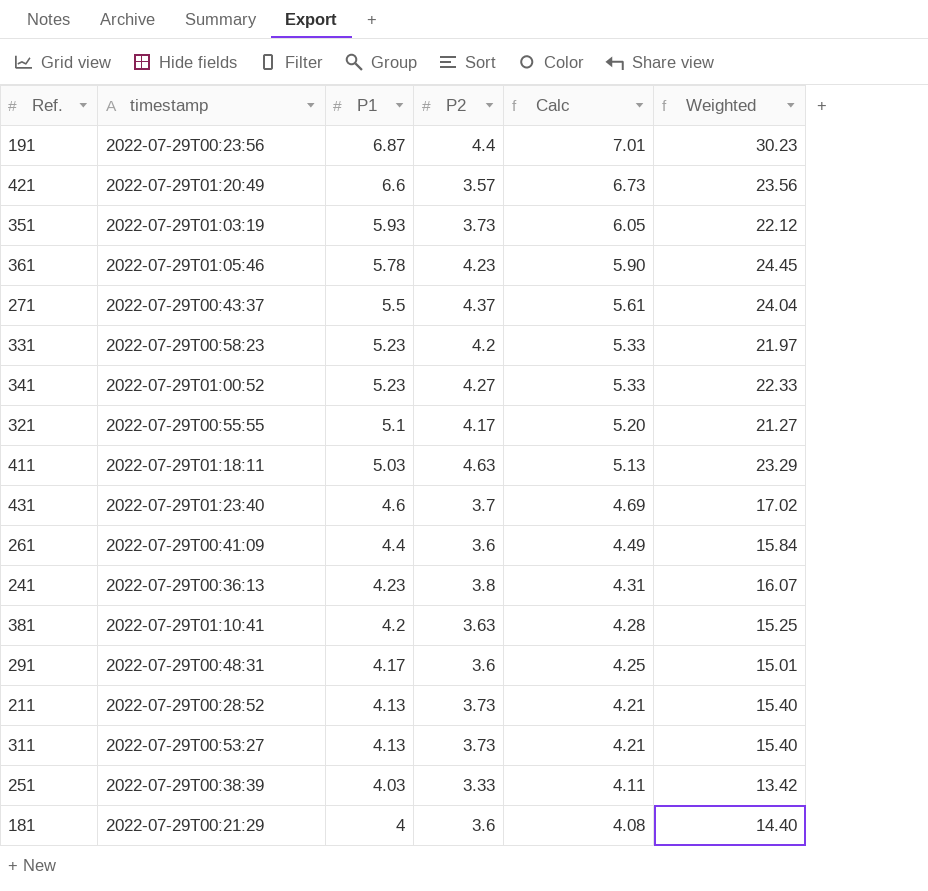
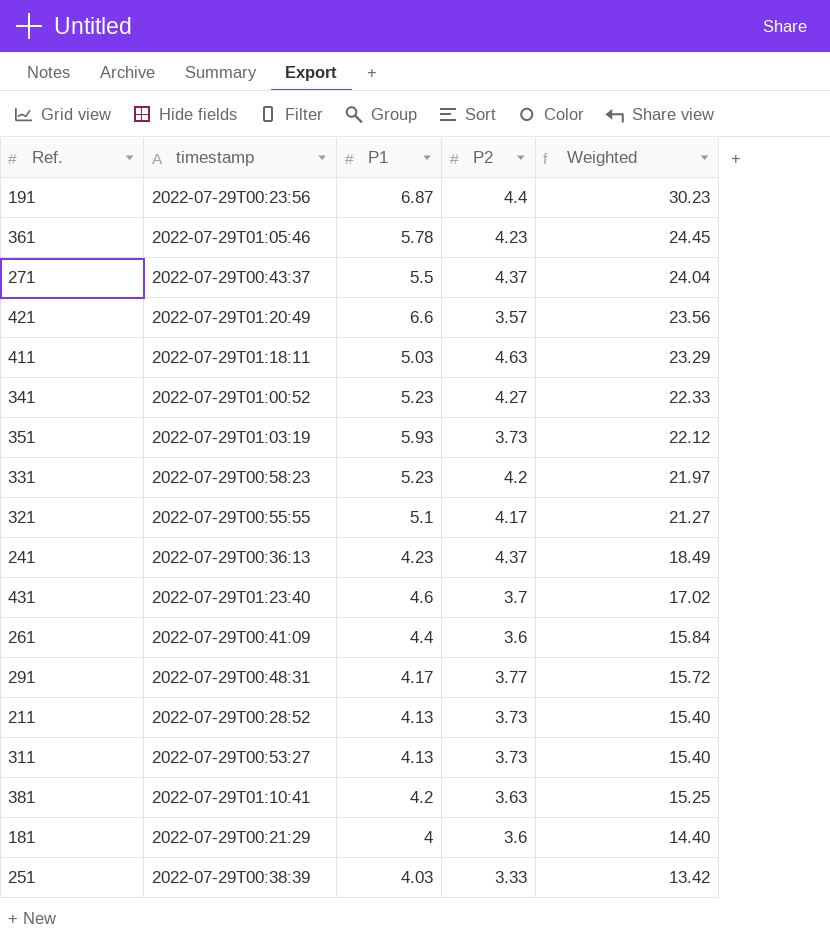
row order: P1 descending -> Weighted descending
column Calc | formula: [P1] * 1.02 -> none
241 | P2: 3.8 -> 4.37
241 | Weighted: 16.07 -> 18.49
291 | P2: 3.6 -> 3.77
291 | Weighted: 15.01 -> 15.72

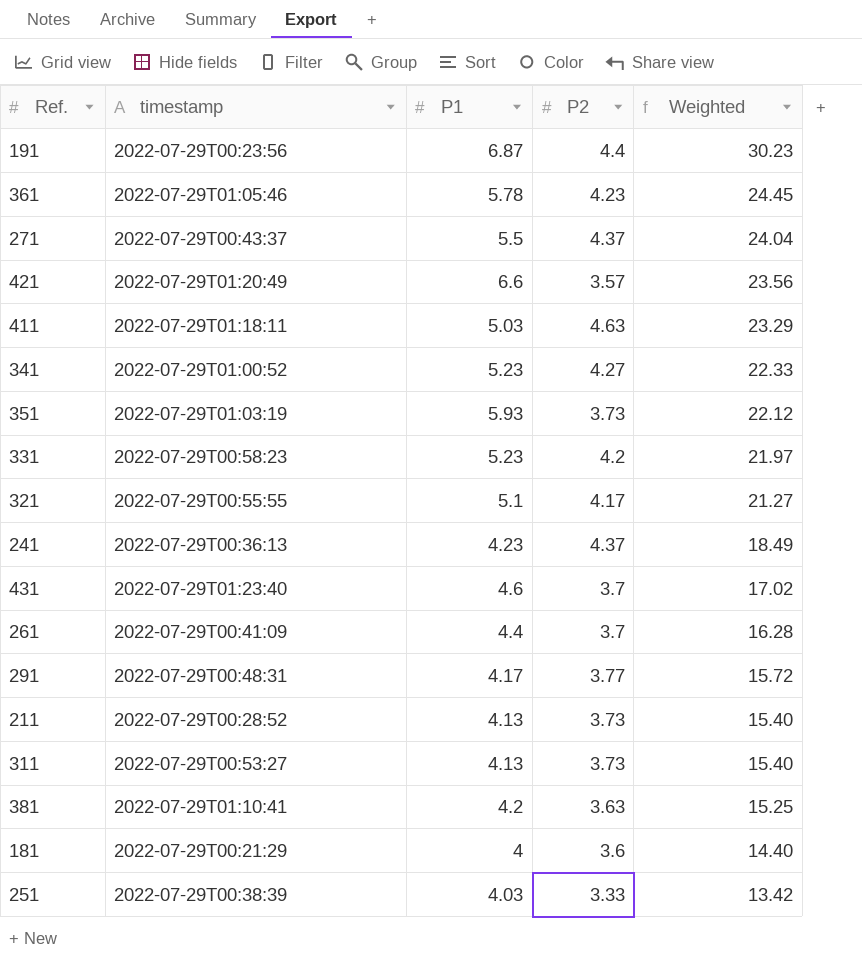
261 | P2: 3.6 -> 3.7
261 | Weighted: 15.84 -> 16.28

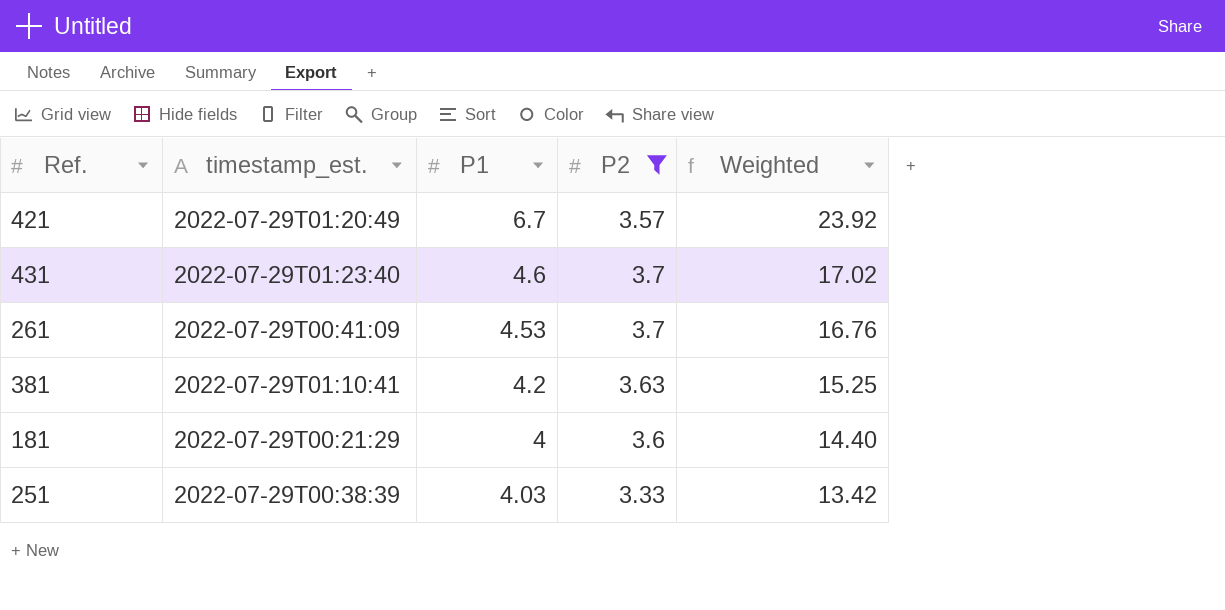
filter: none -> P2 <= 3.7
column name: timestamp -> timestamp_est.
421 | P1: 6.6 -> 6.7
421 | Weighted: 23.56 -> 23.92
261 | P1: 4.4 -> 4.53
261 | Weighted: 16.28 -> 16.76

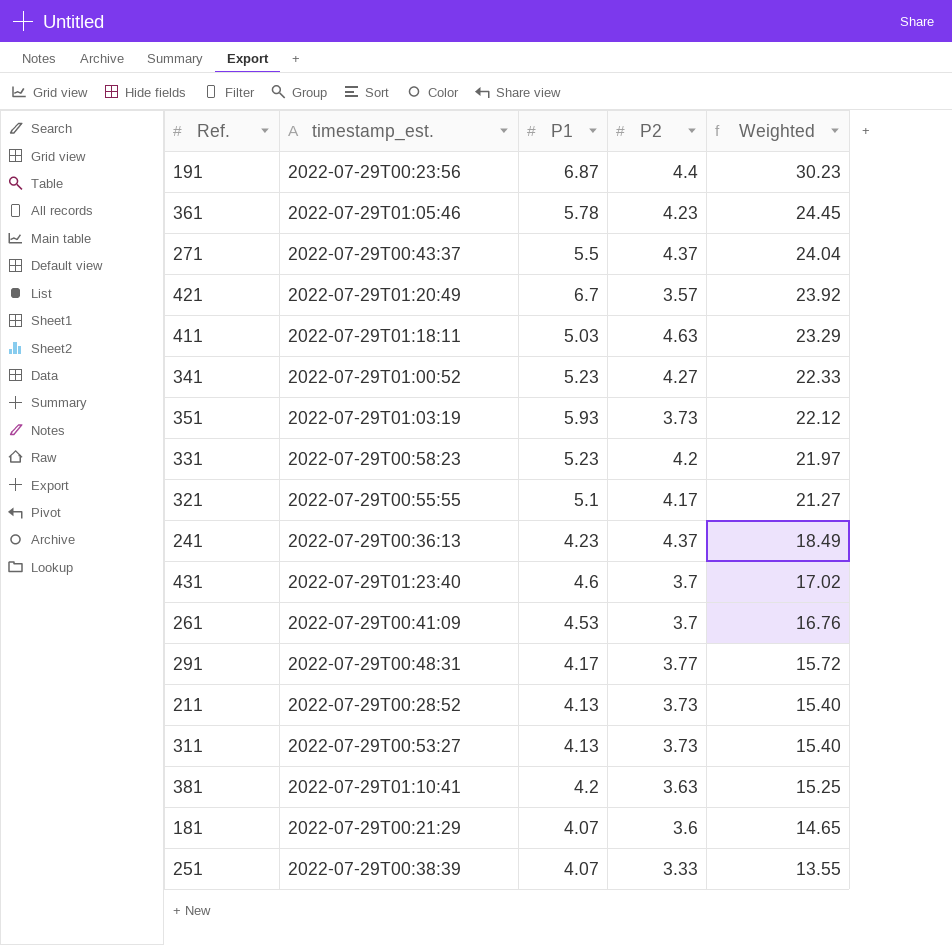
filter: P2 <= 3.7 -> none
181 | P1: 4 -> 4.07
181 | Weighted: 14.40 -> 14.65
251 | P1: 4.03 -> 4.07
251 | Weighted: 13.42 -> 13.55

